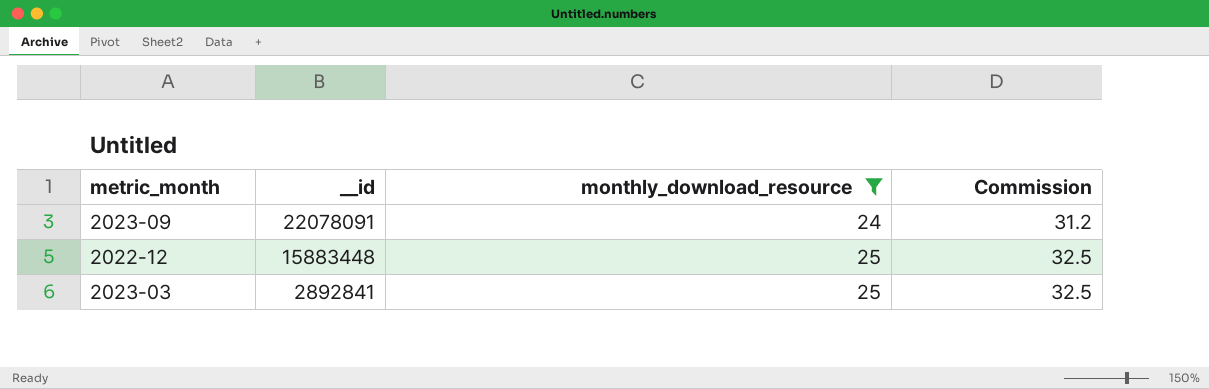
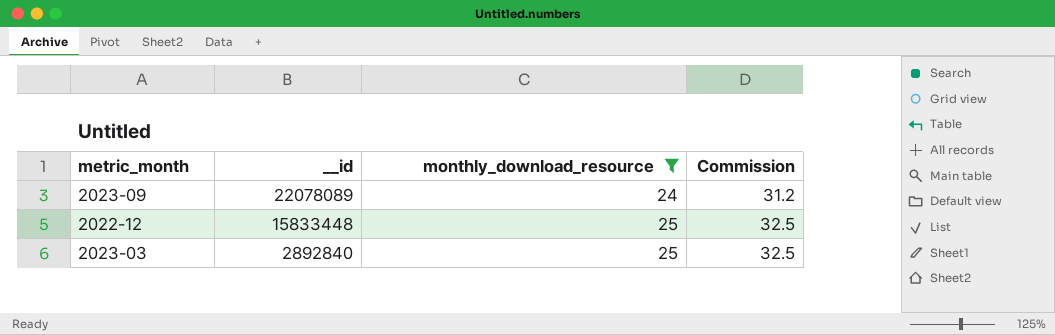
2023-09 | __id: 22078091 -> 22078089
2022-12 | __id: 15883448 -> 15833448
2023-03 | __id: 2892841 -> 2892840

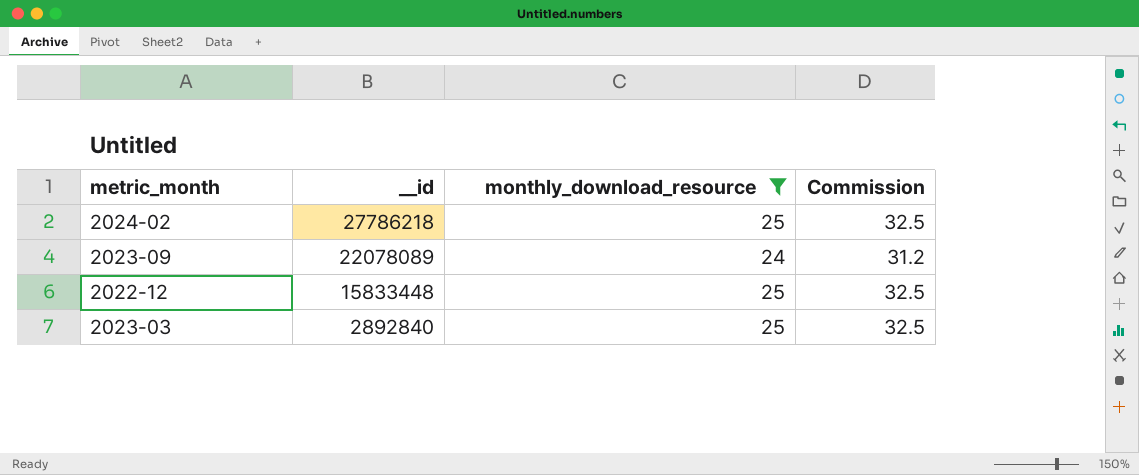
row 2024-02: none -> 27786218 | 25 | 32.5

